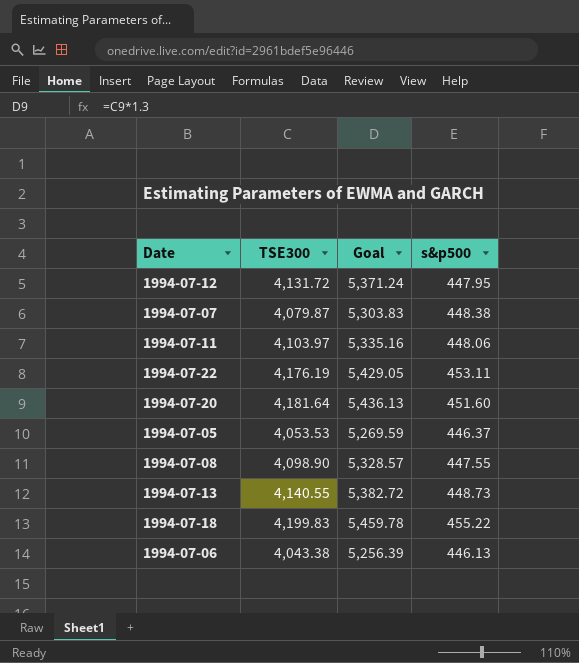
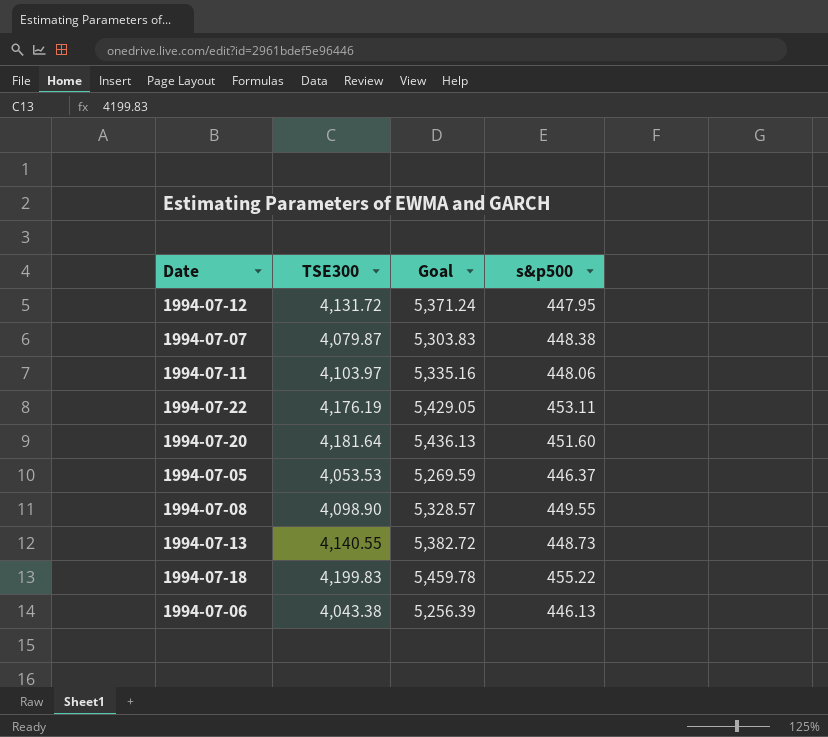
1994-07-08 | s&p500: 447.55 -> 449.55

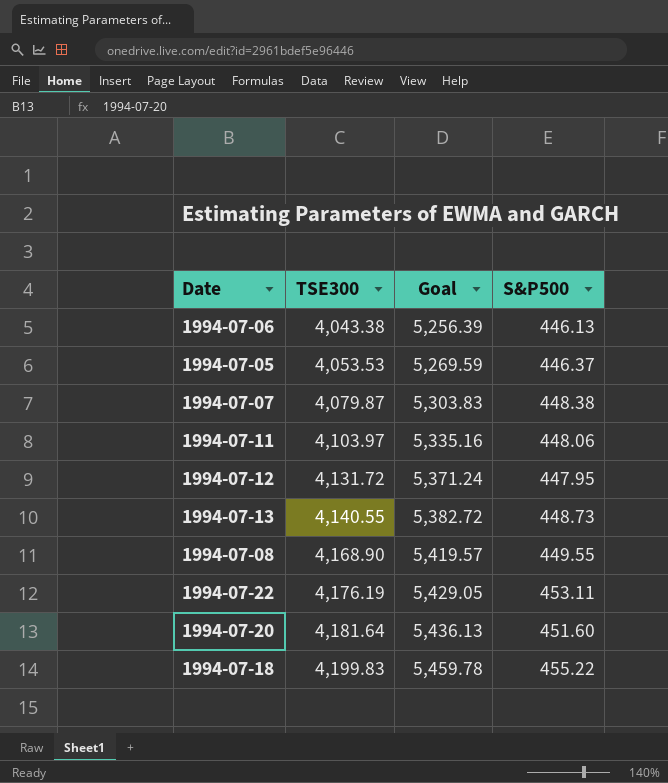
row order: none -> TSE300 ascending
column name: s&p500 -> S&P500
1994-07-08 | TSE300: 4,098.90 -> 4,168.90
1994-07-08 | Goal: 5,328.57 -> 5,419.57

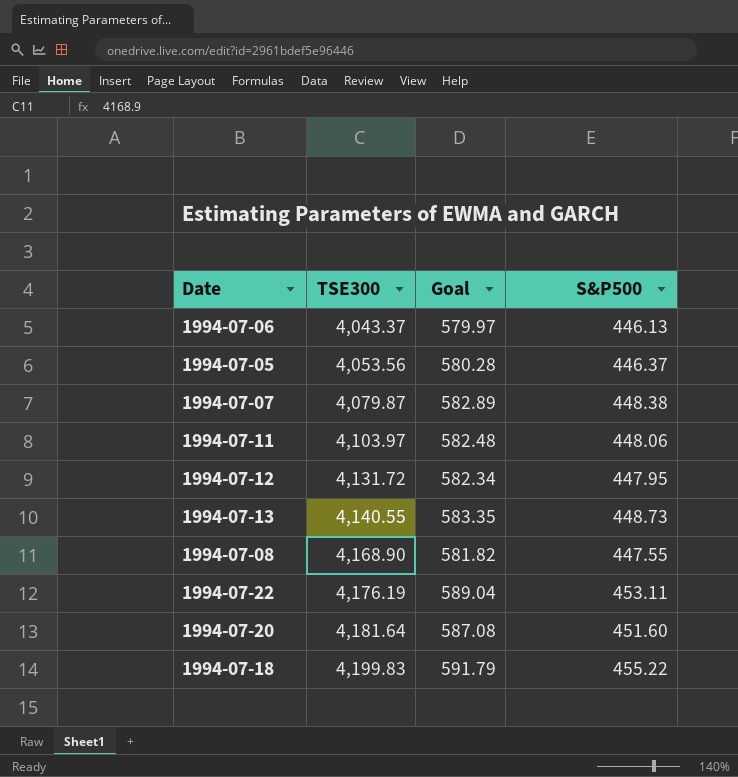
column Goal | formula: [TSE300] * 1.3 -> [S&P500] * 1.3
1994-07-06 | TSE300: 4,043.38 -> 4,043.37
1994-07-05 | TSE300: 4,053.53 -> 4,053.56
1994-07-08 | S&P500: 449.55 -> 447.55

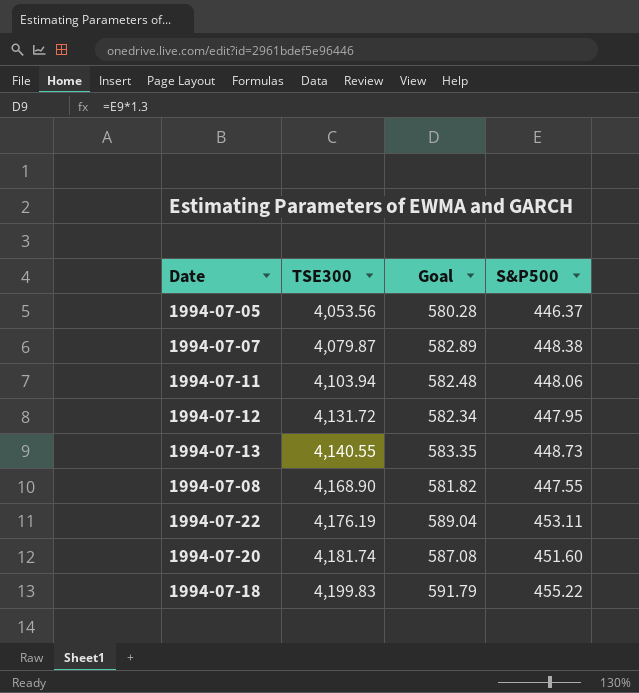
row 1994-07-06: 4,043.37 | 579.97 | 446.13 -> none
1994-07-11 | TSE300: 4,103.97 -> 4,103.94
1994-07-20 | TSE300: 4,181.64 -> 4,181.74

